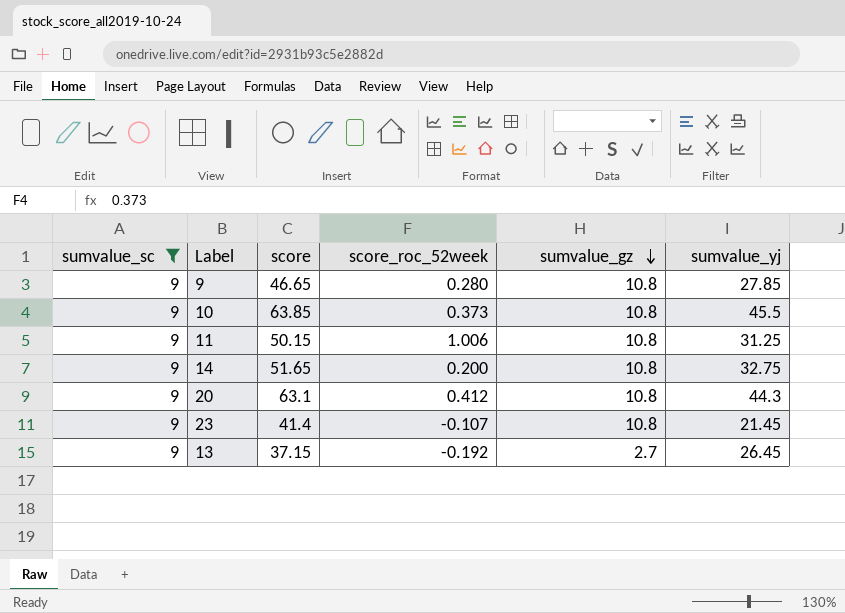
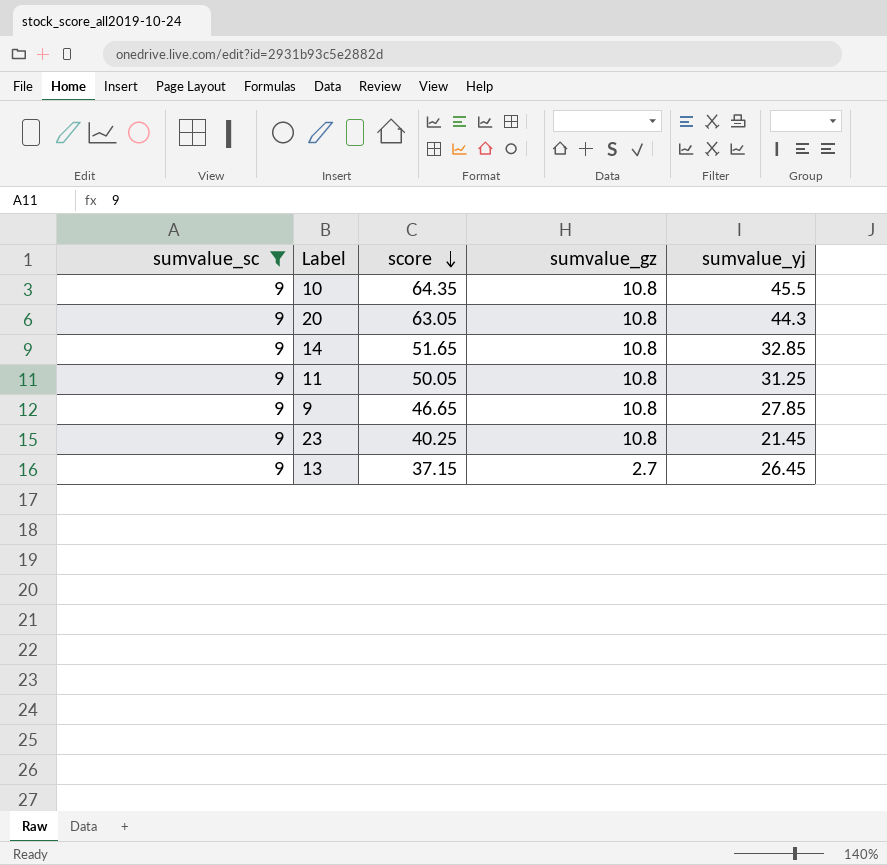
row order: sumvalue_gz descending -> score descending
column score_roc_52week | position: 4 -> none
10 | score: 63.85 -> 64.35
20 | score: 63.1 -> 63.05
14 | sumvalue_yj: 32.75 -> 32.85
11 | score: 50.15 -> 50.05
23 | score: 41.4 -> 40.25

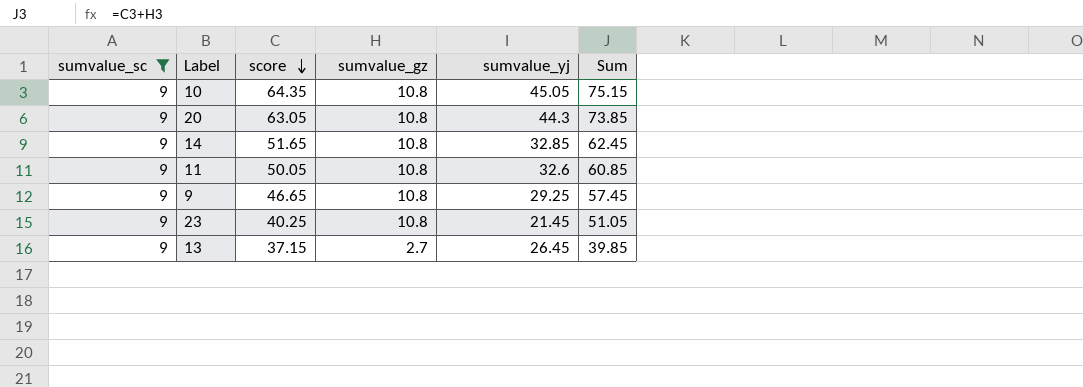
column Sum | formula: none -> [score] + [sumvalue_gz]
10 | sumvalue_yj: 45.5 -> 45.05
11 | sumvalue_yj: 31.25 -> 32.6
9 | sumvalue_yj: 27.85 -> 29.25

